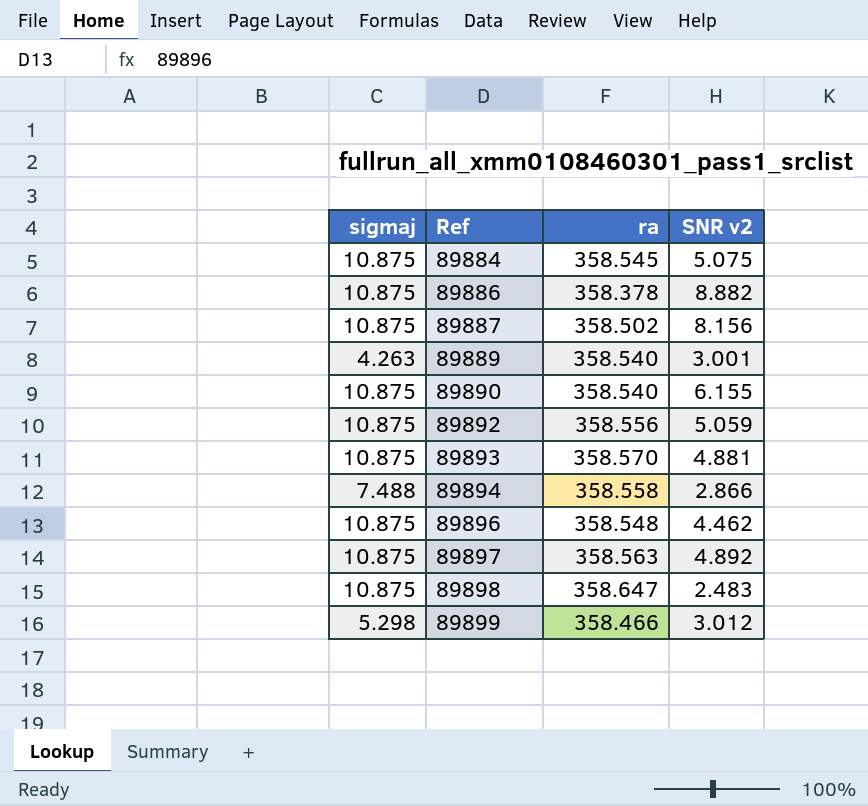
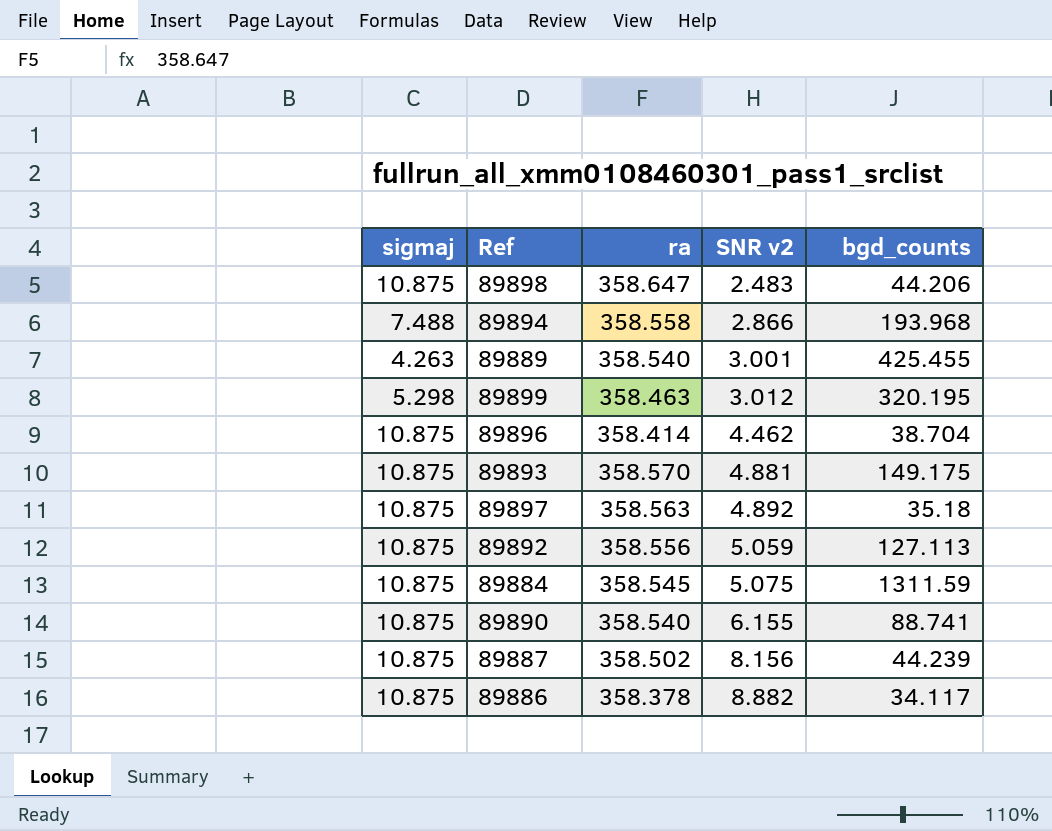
row order: Ref ascending -> SNR v2 ascending
column bgd_counts | position: none -> 5
89899 | ra: 358.466 -> 358.463
89896 | ra: 358.548 -> 358.414

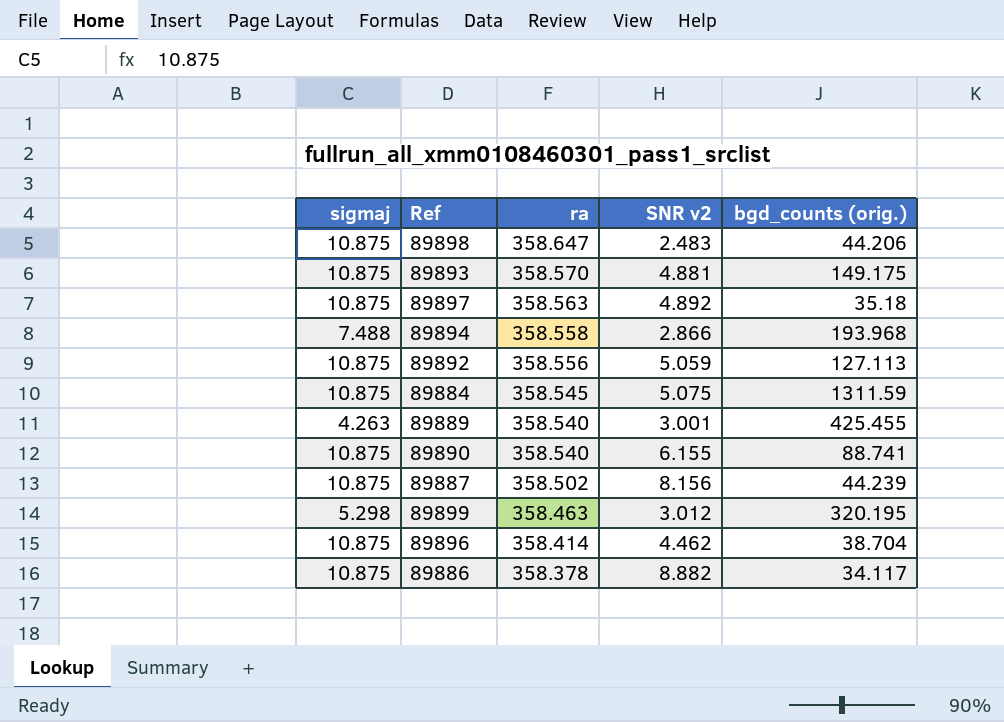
row order: SNR v2 ascending -> ra descending
column name: bgd_counts -> bgd_counts (orig.)

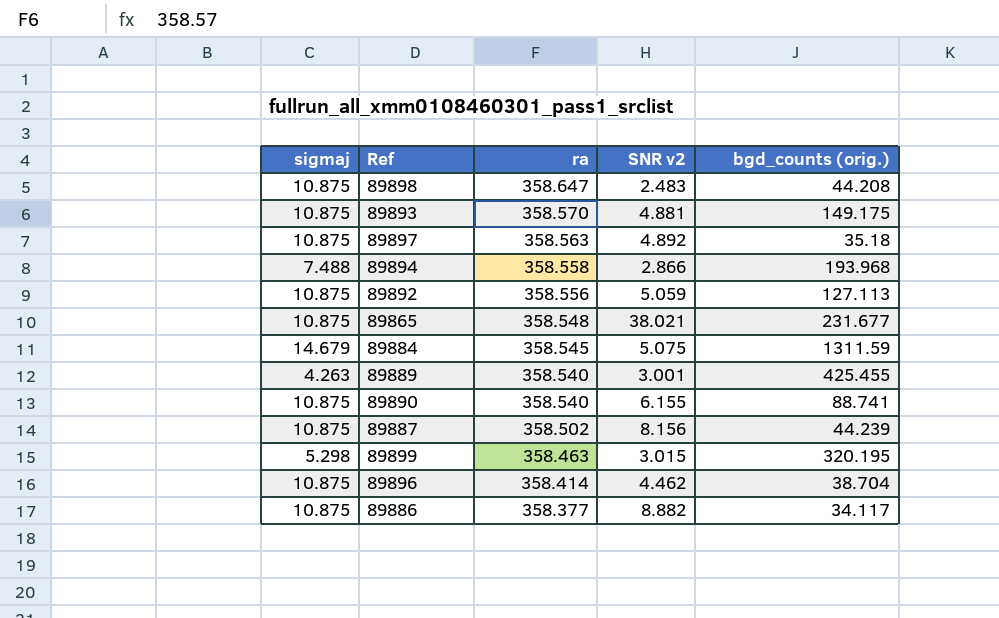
89898 | bgd_counts (orig.): 44.206 -> 44.208
row 89865: none -> 10.875 | 358.548 | 38.021 | 231.677
89884 | sigmaj: 10.875 -> 14.679
89899 | SNR v2: 3.012 -> 3.015
89886 | ra: 358.378 -> 358.377

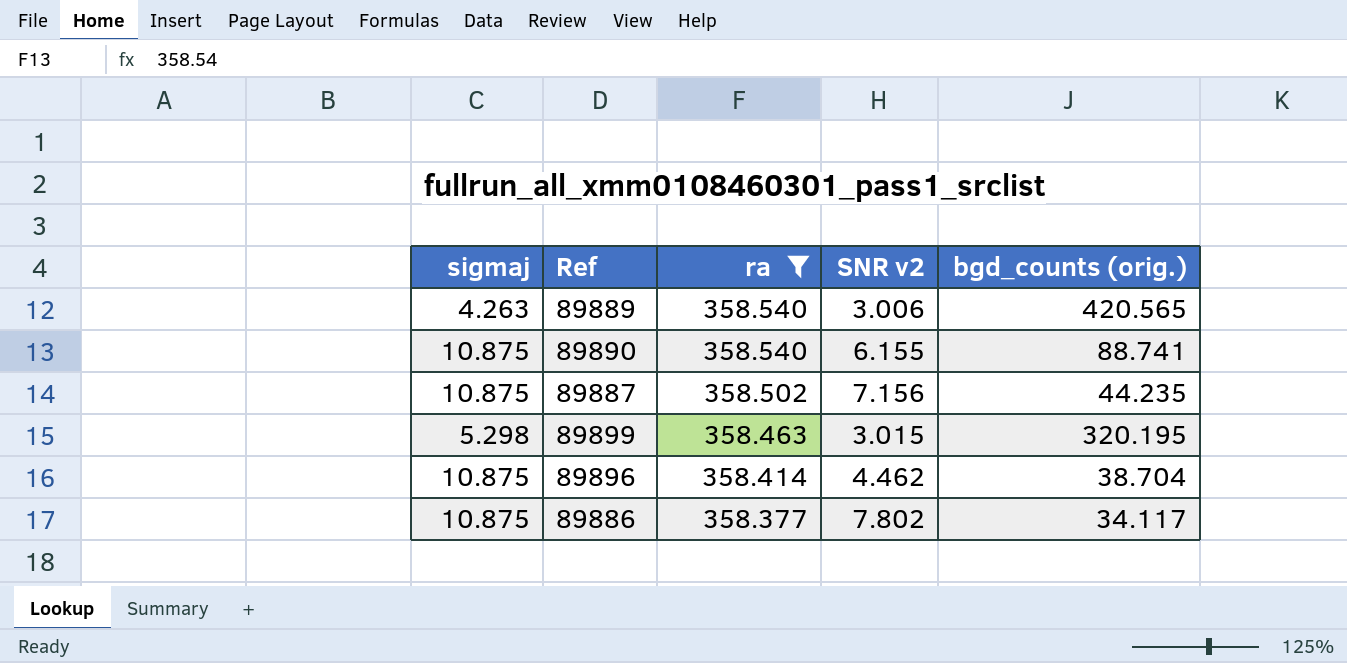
filter: none -> ra <= 358.540
89889 | SNR v2: 3.001 -> 3.006
89889 | bgd_counts (orig.): 425.455 -> 420.565
89887 | SNR v2: 8.156 -> 7.156
89887 | bgd_counts (orig.): 44.239 -> 44.235
89886 | SNR v2: 8.882 -> 7.802

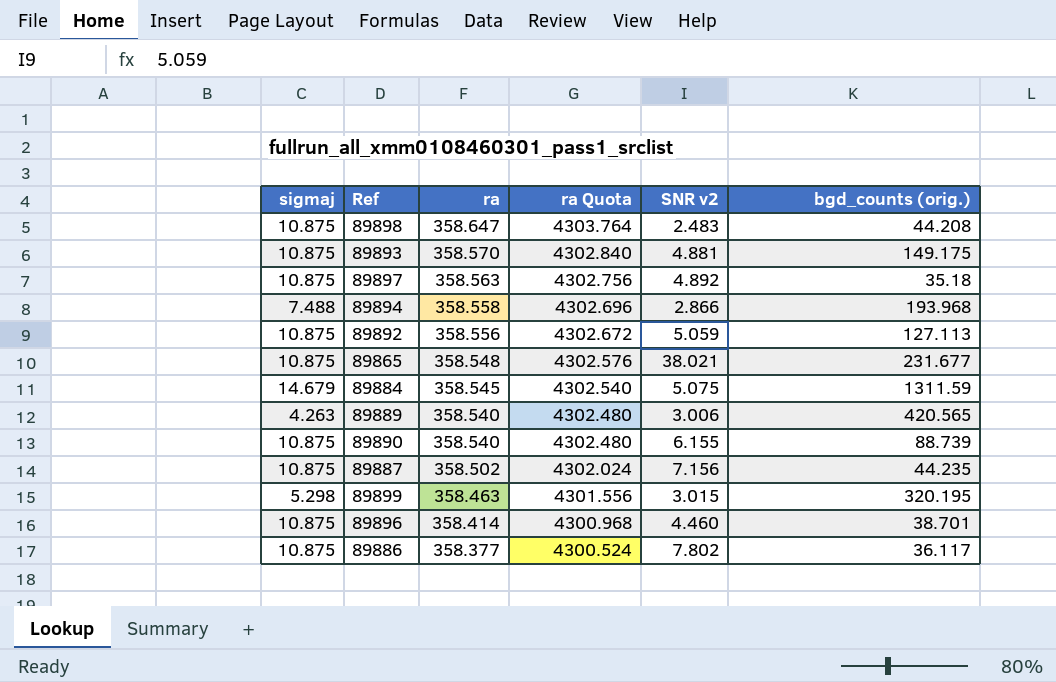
filter: ra <= 358.540 -> none
column ra Quota | formula: none -> [ra] * 12
89890 | bgd_counts (orig.): 88.741 -> 88.739
89896 | SNR v2: 4.462 -> 4.460
89896 | bgd_counts (orig.): 38.704 -> 38.701
89886 | bgd_counts (orig.): 34.117 -> 36.117

